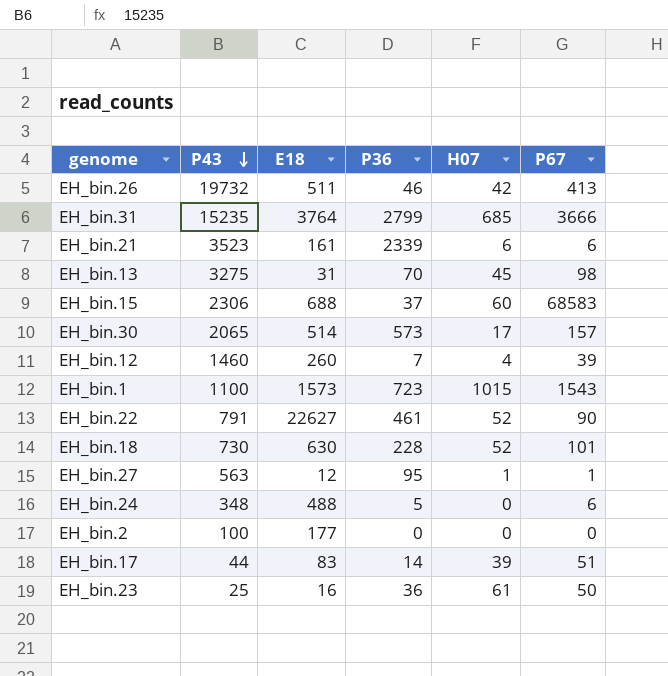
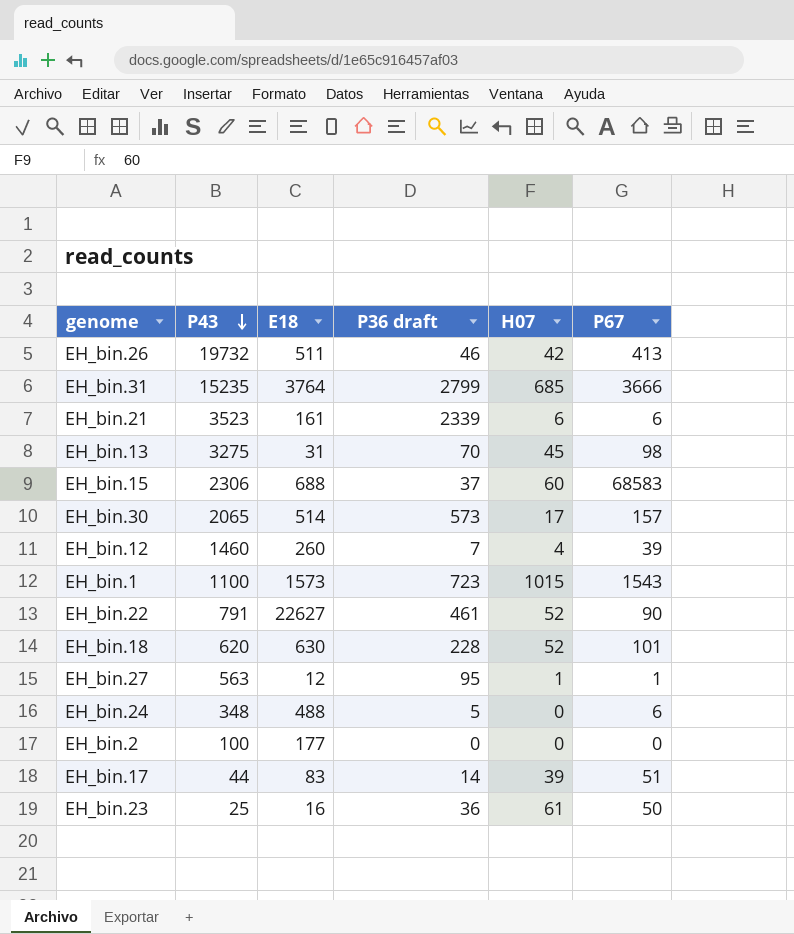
column name: P36 -> P36 draft
EH_bin.18 | P43: 730 -> 620

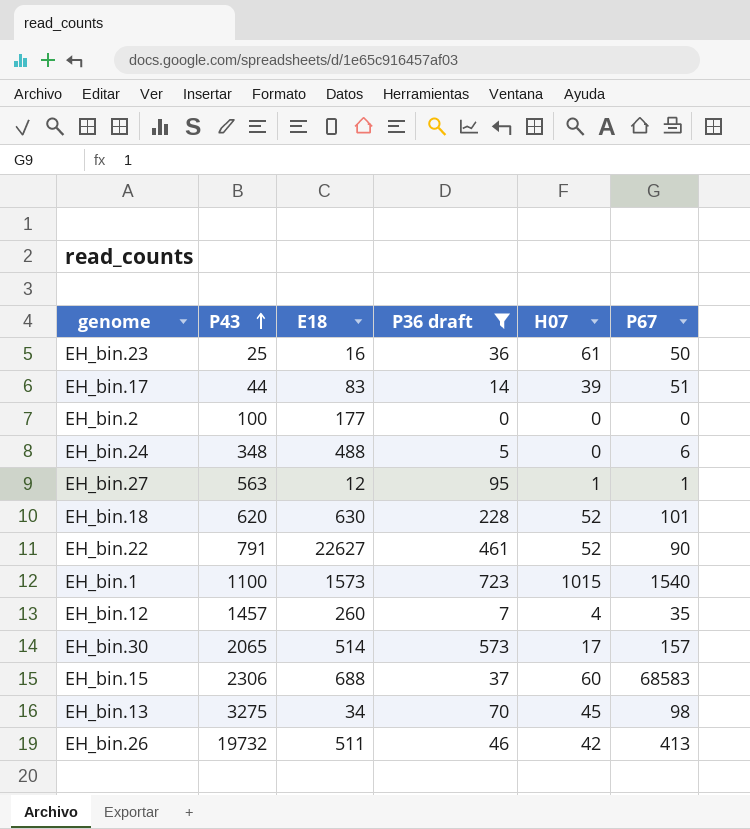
filter: none -> P36 draft <= 723
row order: P43 descending -> P43 ascending
EH_bin.1 | P67: 1543 -> 1540
EH_bin.12 | P43: 1460 -> 1457
EH_bin.12 | P67: 39 -> 35
EH_bin.13 | E18: 31 -> 34

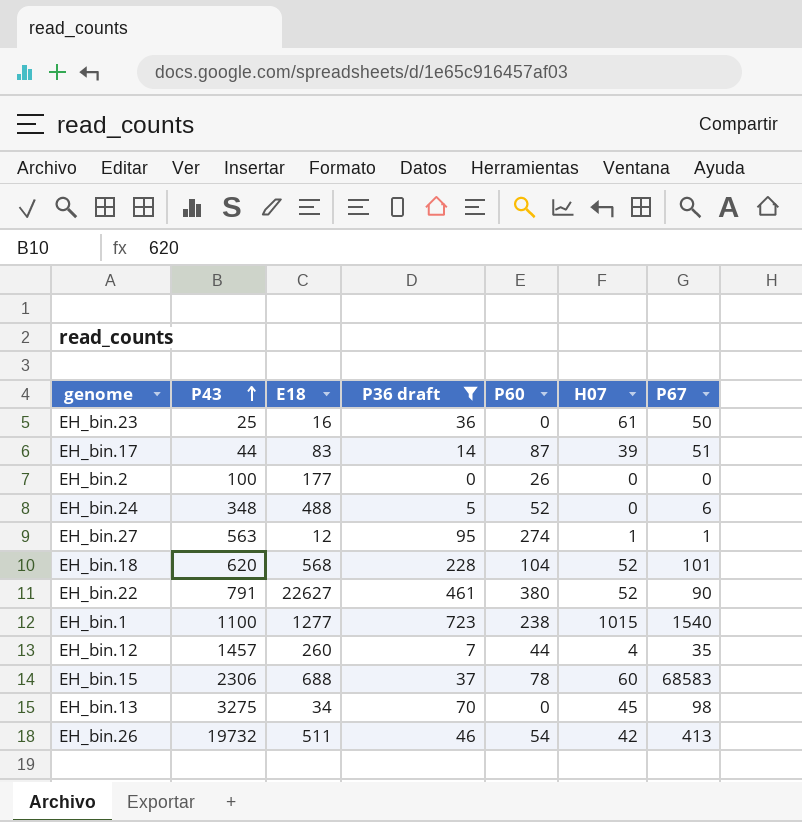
column P60 | position: none -> 5
row EH_bin.30: 2065 | 514 | 573 | 17 | 157 -> none
EH_bin.18 | E18: 630 -> 568
EH_bin.1 | E18: 1573 -> 1277

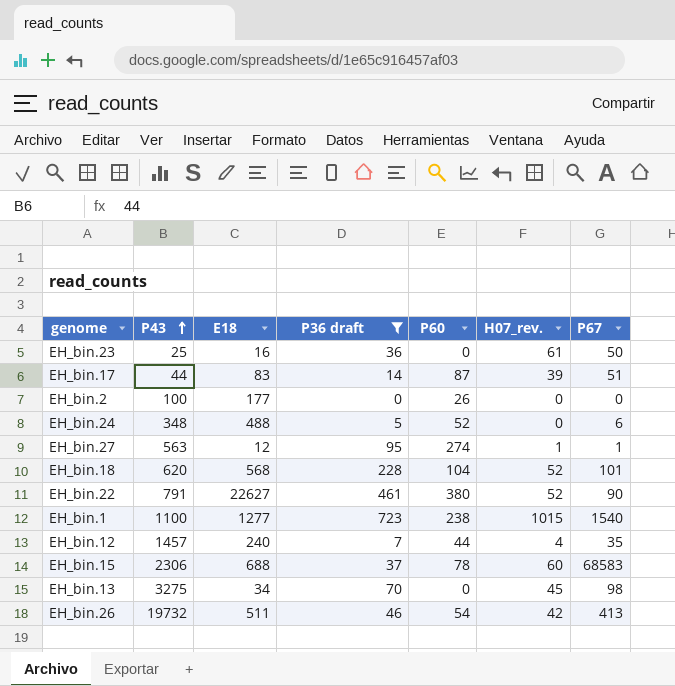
column name: H07 -> H07_rev.
EH_bin.12 | E18: 260 -> 240

